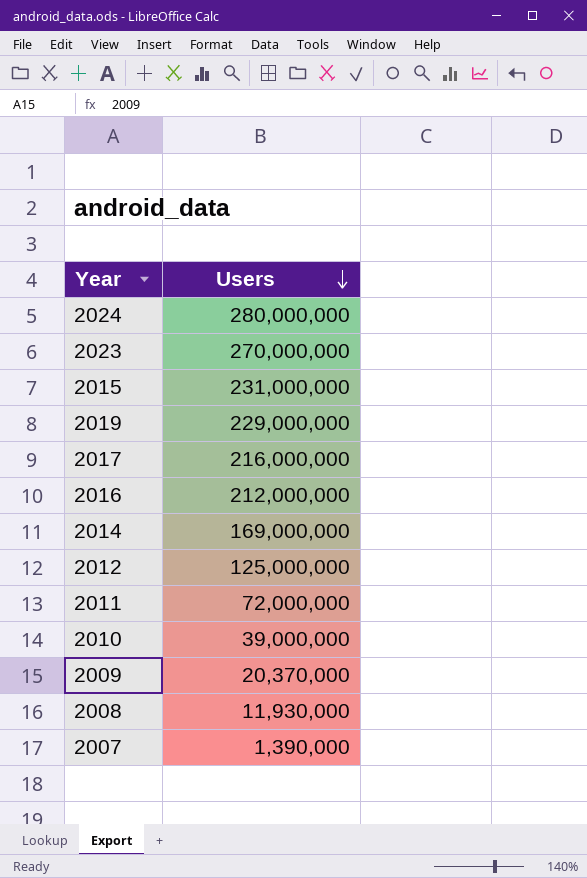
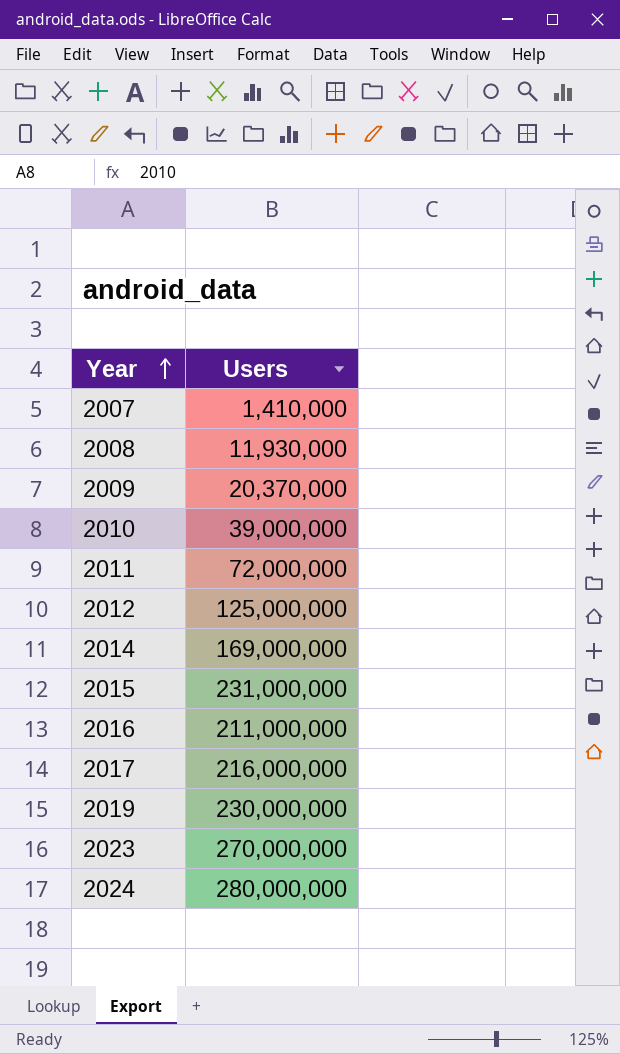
row order: Users descending -> Year ascending
2007 | Users: 1,390,000 -> 1,410,000
2016 | Users: 212,000,000 -> 211,000,000
2019 | Users: 229,000,000 -> 230,000,000

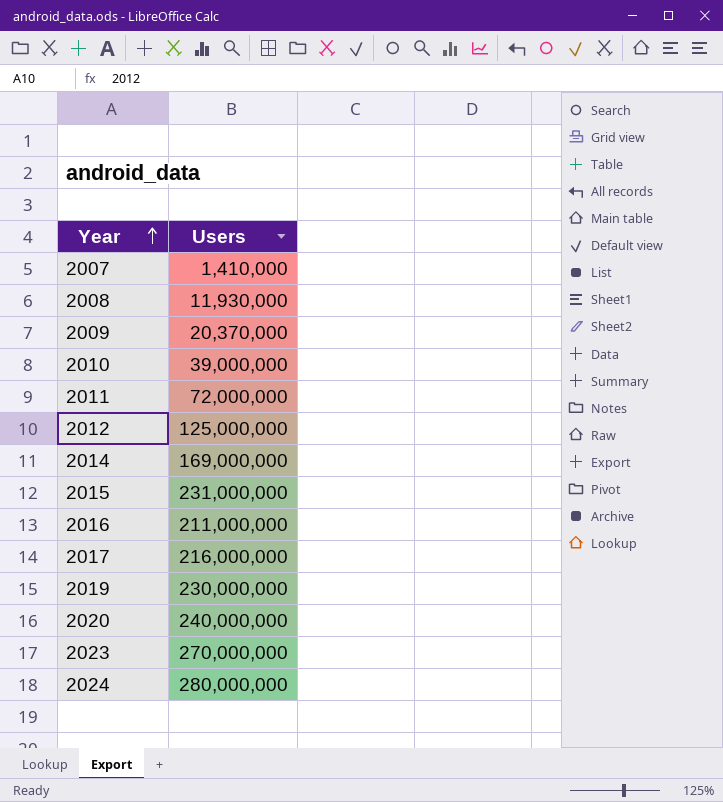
row 2020: none -> 240,000,000

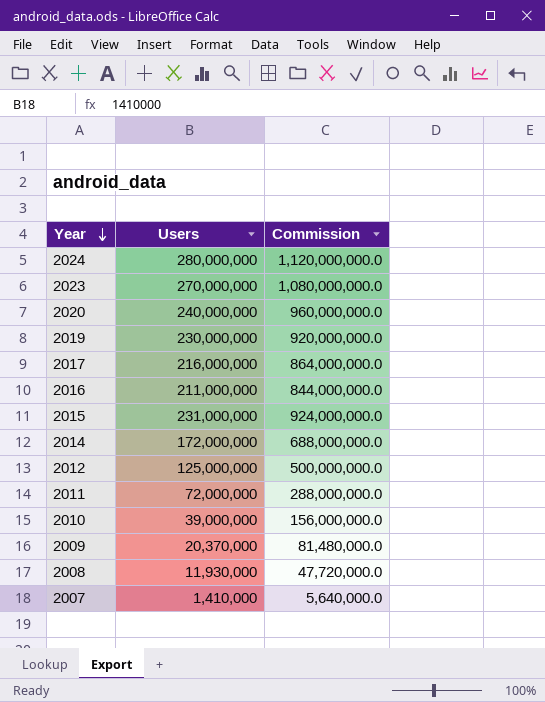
row order: Year ascending -> Year descending
column Commission | formula: none -> [Users] * 4
2014 | Users: 169,000,000 -> 172,000,000

